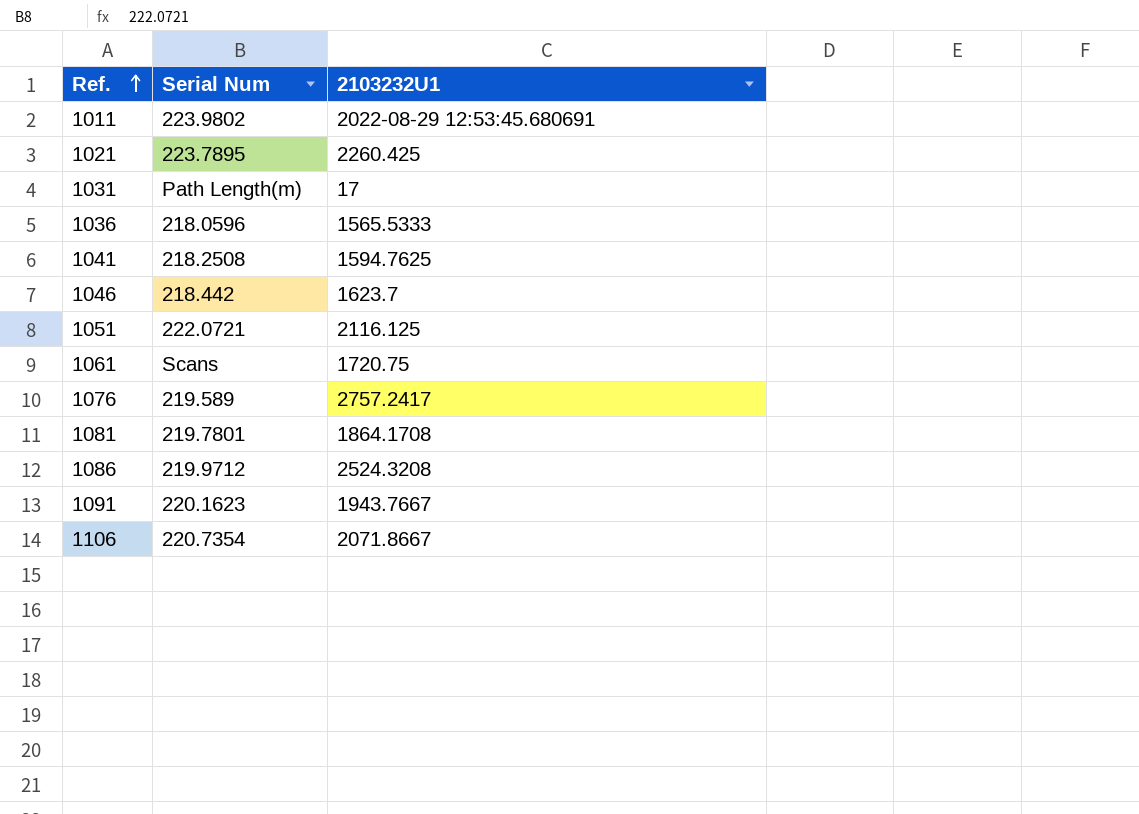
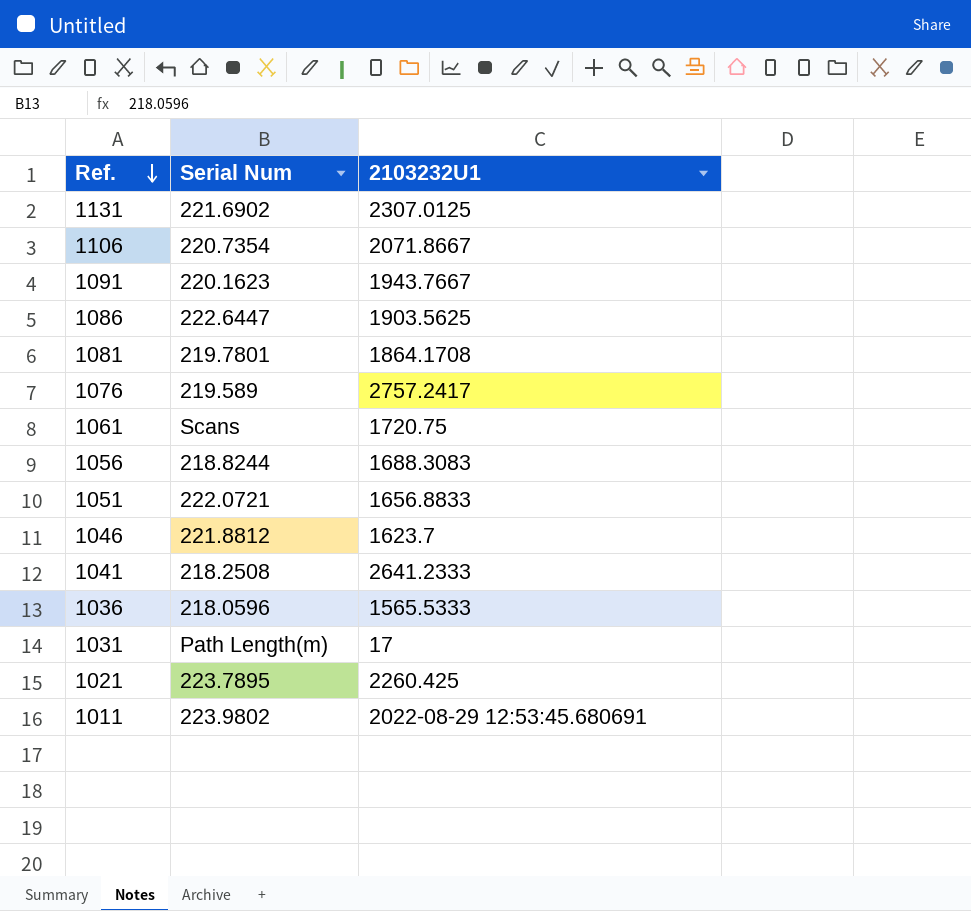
row order: Ref. ascending -> Ref. descending
row 1131: none -> 221.6902 | 2307.0125
1086 | Serial Num: 219.9712 -> 222.6447
1086 | 2103232U1: 2524.3208 -> 1903.5625
row 1056: none -> 218.8244 | 1688.3083
1051 | 2103232U1: 2116.125 -> 1656.8833
1046 | Serial Num: 218.442 -> 221.8812
1041 | 2103232U1: 1594.7625 -> 2641.2333

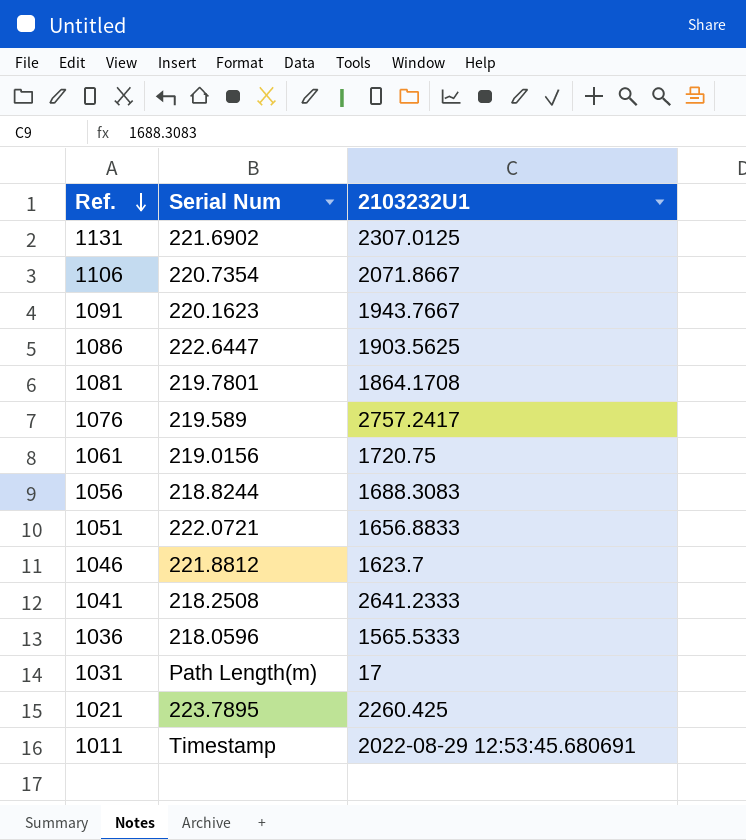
1061 | Serial Num: Scans -> 219.0156
1011 | Serial Num: 223.9802 -> Timestamp

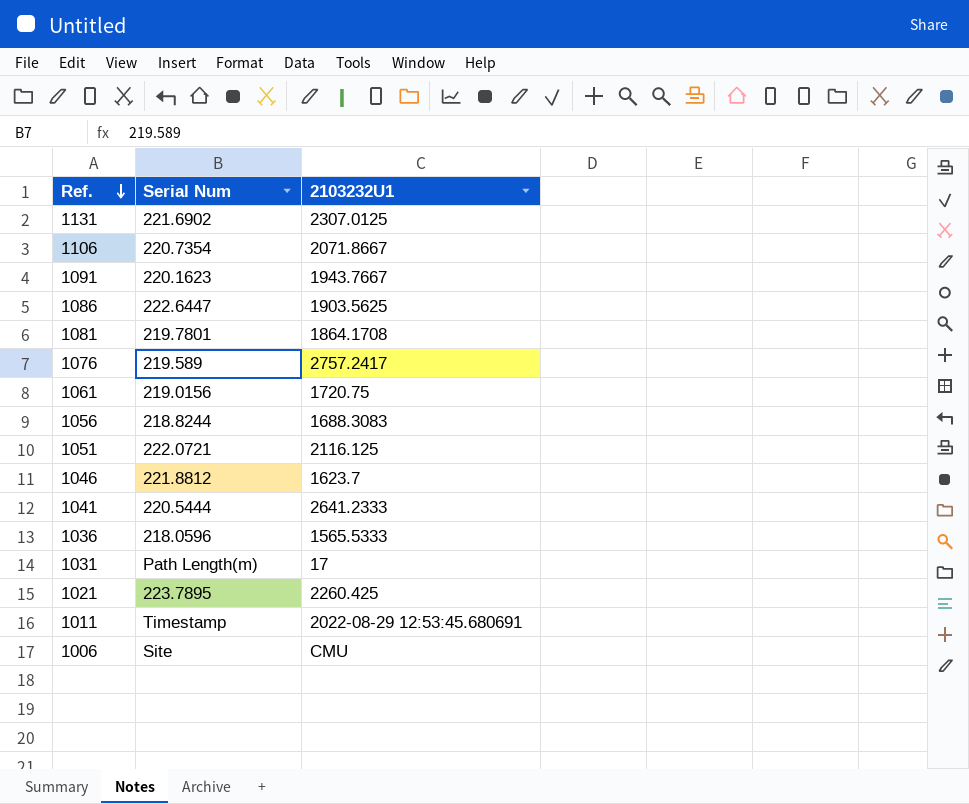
1051 | 2103232U1: 1656.8833 -> 2116.125
1041 | Serial Num: 218.2508 -> 220.5444
row 1006: none -> Site | CMU

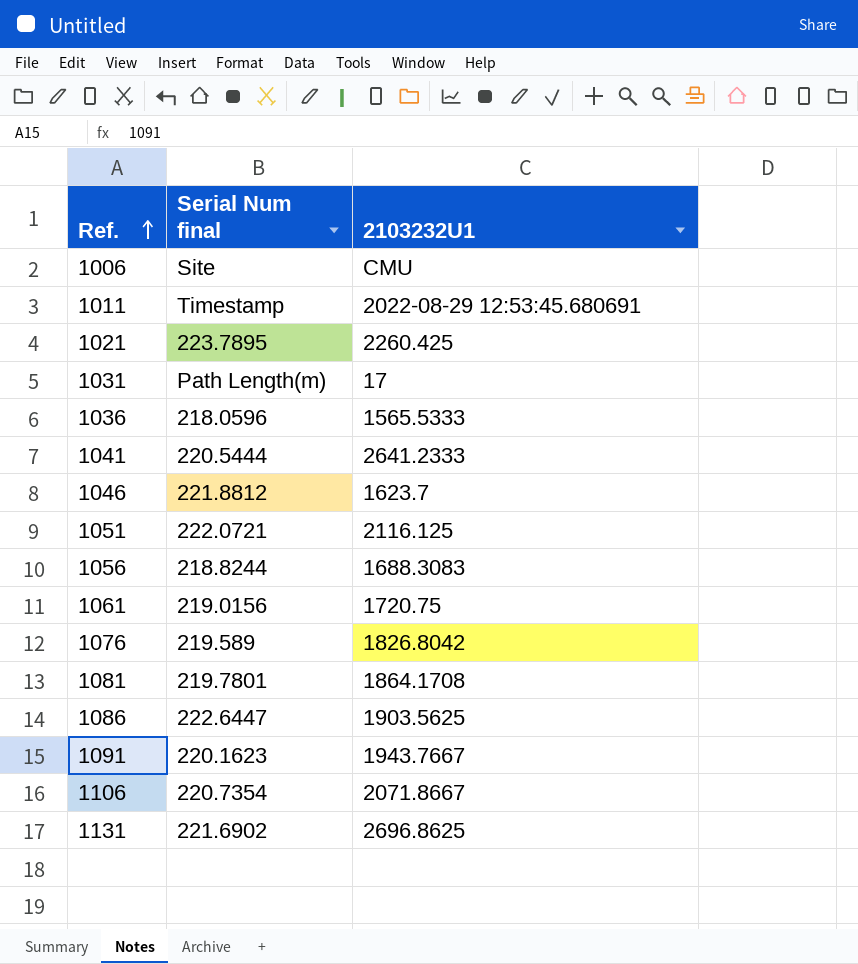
row order: Ref. descending -> Ref. ascending
column name: Serial Num -> Serial Num final
1076 | 2103232U1: 2757.2417 -> 1826.8042
1131 | 2103232U1: 2307.0125 -> 2696.8625

